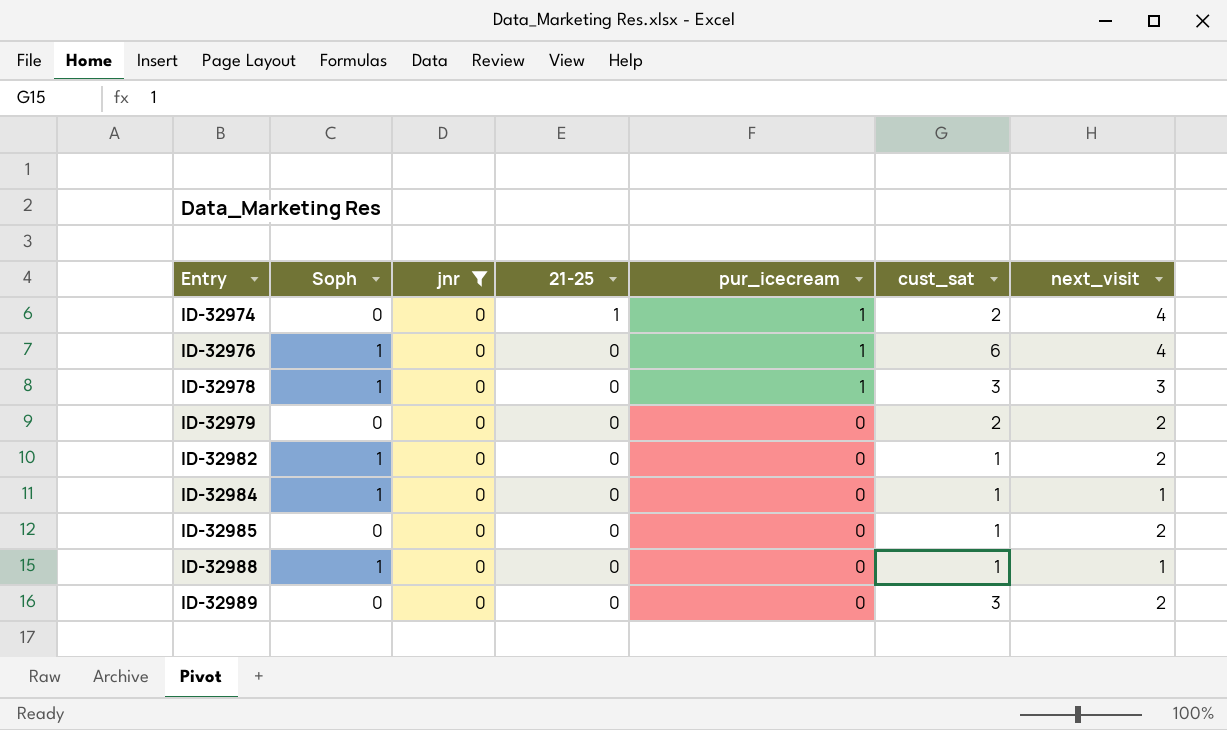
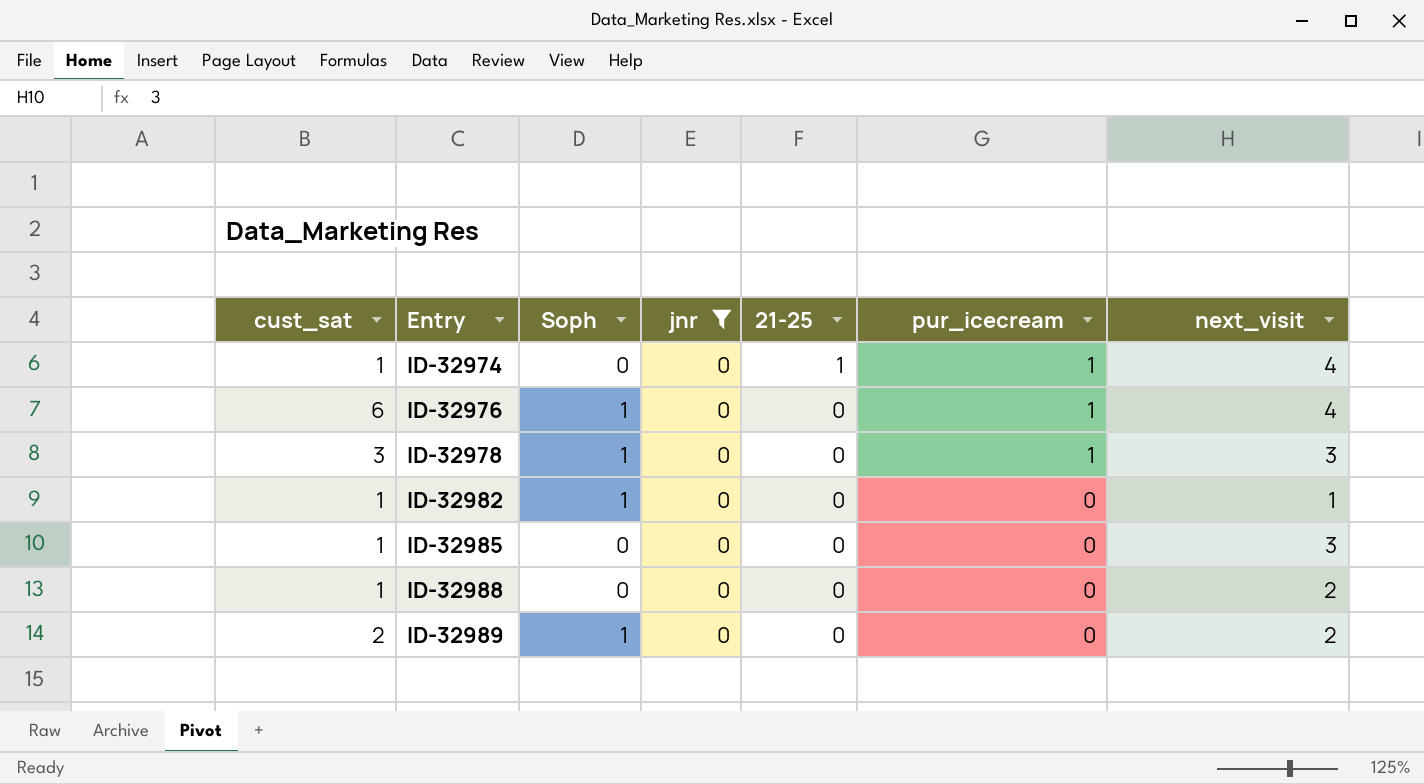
column cust_sat | position: 6 -> 1
row ID-32979: 0 | 0 | 0 | 0 | 2 | 2 -> none
row ID-32984: 1 | 0 | 0 | 0 | 1 | 1 -> none
ID-32974 | cust_sat: 2 -> 1
ID-32982 | next_visit: 2 -> 1
ID-32985 | next_visit: 2 -> 3
ID-32988 | Soph: 1 -> 0
ID-32988 | next_visit: 1 -> 2
ID-32989 | cust_sat: 3 -> 2
ID-32989 | Soph: 0 -> 1

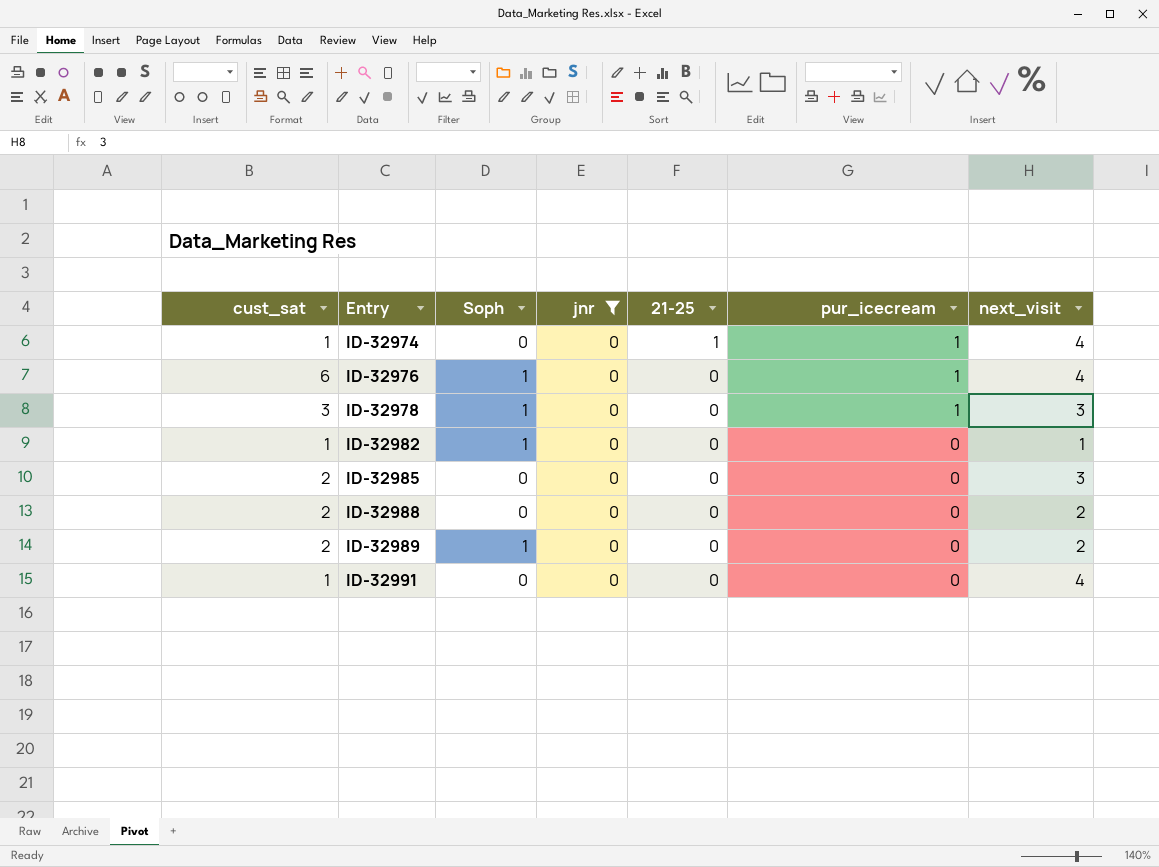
ID-32985 | cust_sat: 1 -> 2
ID-32988 | cust_sat: 1 -> 2
row ID-32991: none -> 1 | 0 | 0 | 0 | 0 | 4

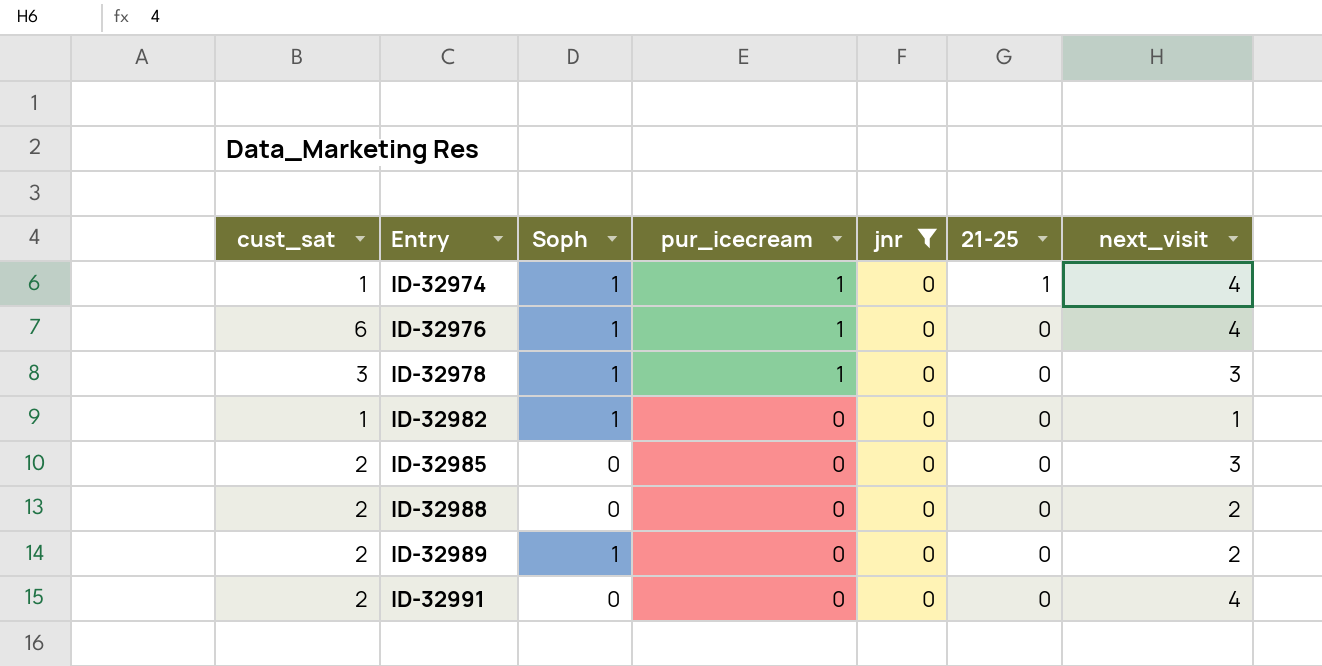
column pur_icecream | position: 6 -> 4
ID-32974 | Soph: 0 -> 1
ID-32991 | cust_sat: 1 -> 2

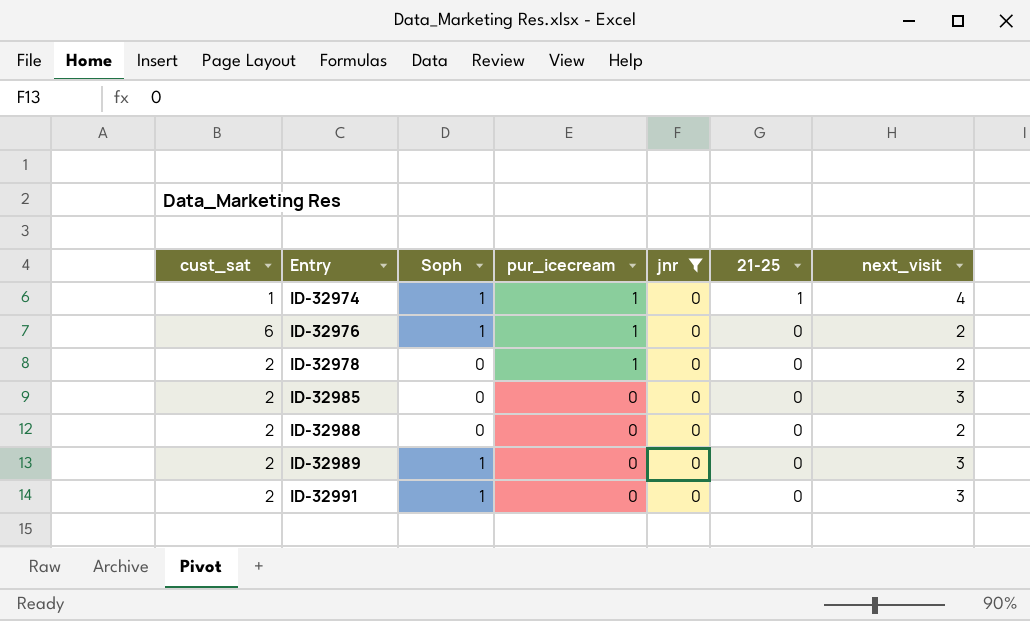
row ID-32982: 1 | 1 | 0 | 0 | 0 | 1 -> none
ID-32976 | next_visit: 4 -> 2
ID-32978 | cust_sat: 3 -> 2
ID-32978 | Soph: 1 -> 0
ID-32978 | next_visit: 3 -> 2
ID-32989 | next_visit: 2 -> 3
ID-32991 | Soph: 0 -> 1
ID-32991 | next_visit: 4 -> 3

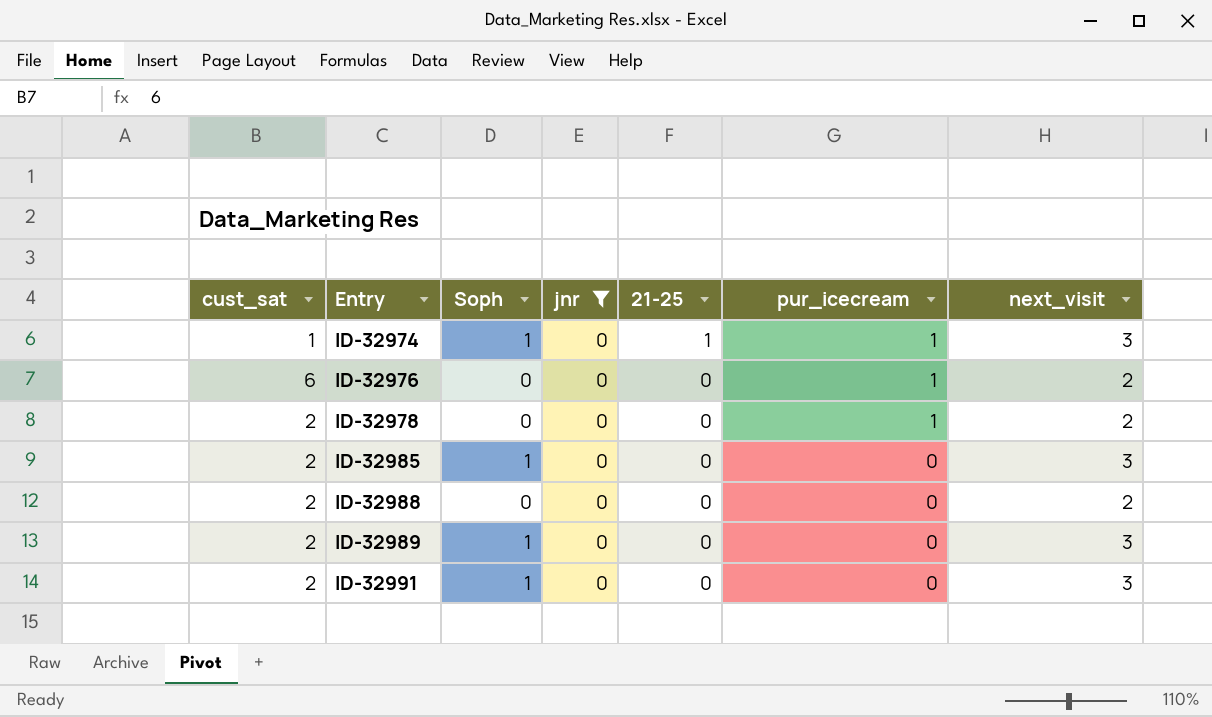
column pur_icecream | position: 4 -> 6
ID-32974 | next_visit: 4 -> 3
ID-32976 | Soph: 1 -> 0
ID-32985 | Soph: 0 -> 1

